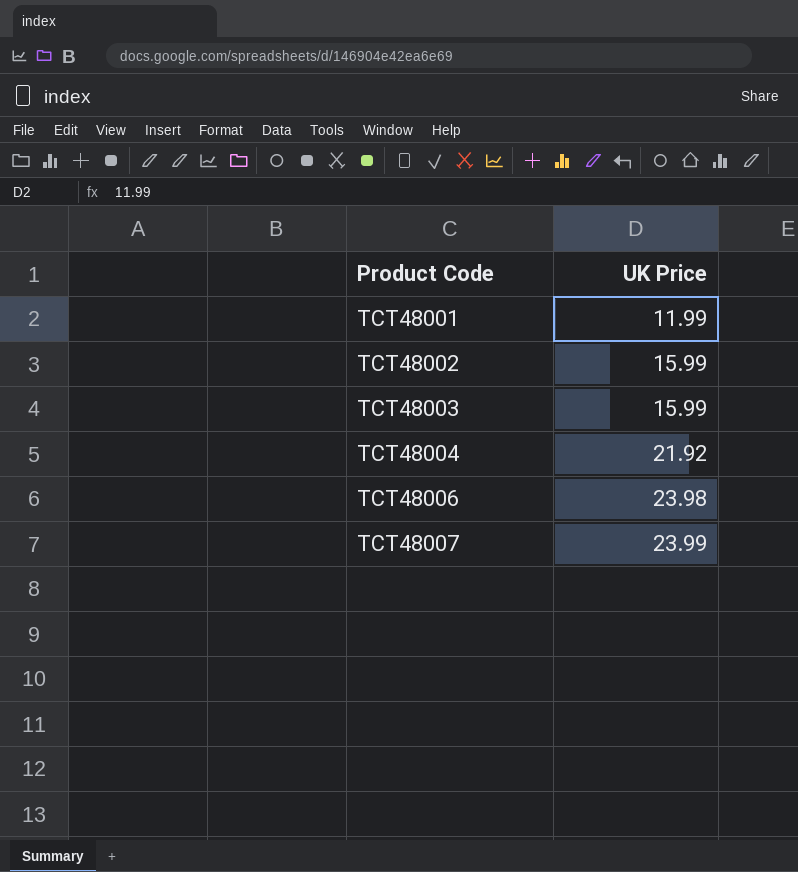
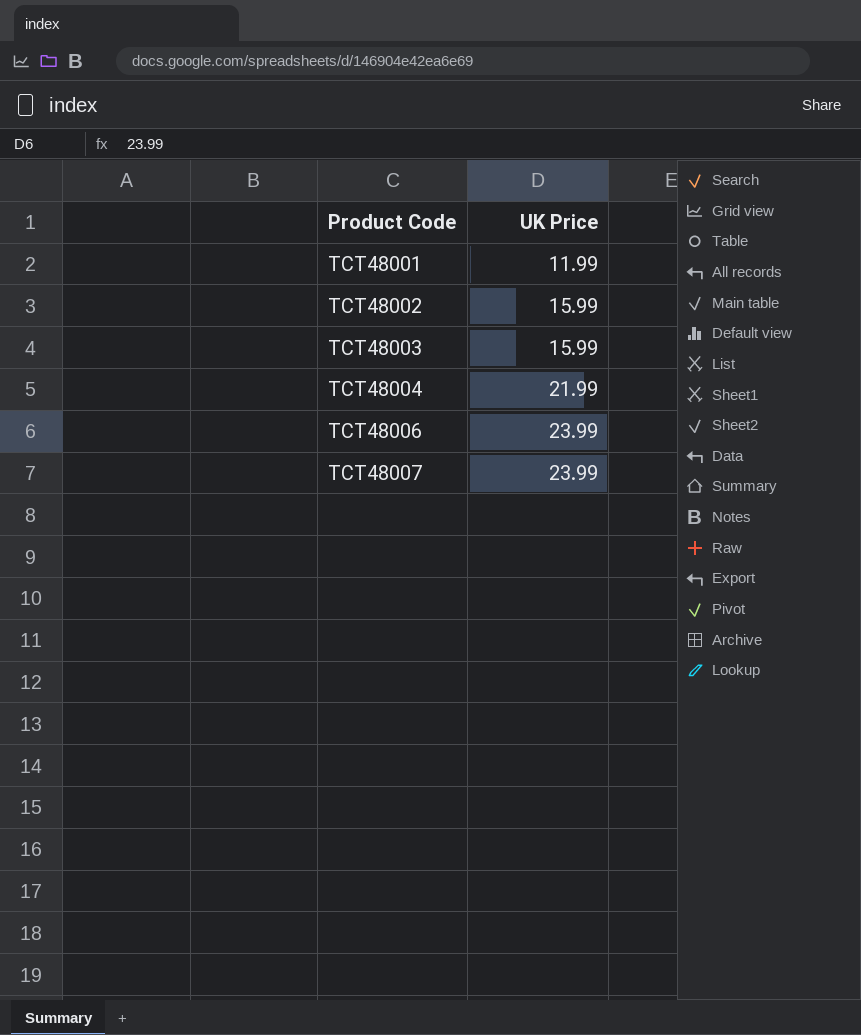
TCT48004 | UK Price: 21.92 -> 21.99
TCT48006 | UK Price: 23.98 -> 23.99

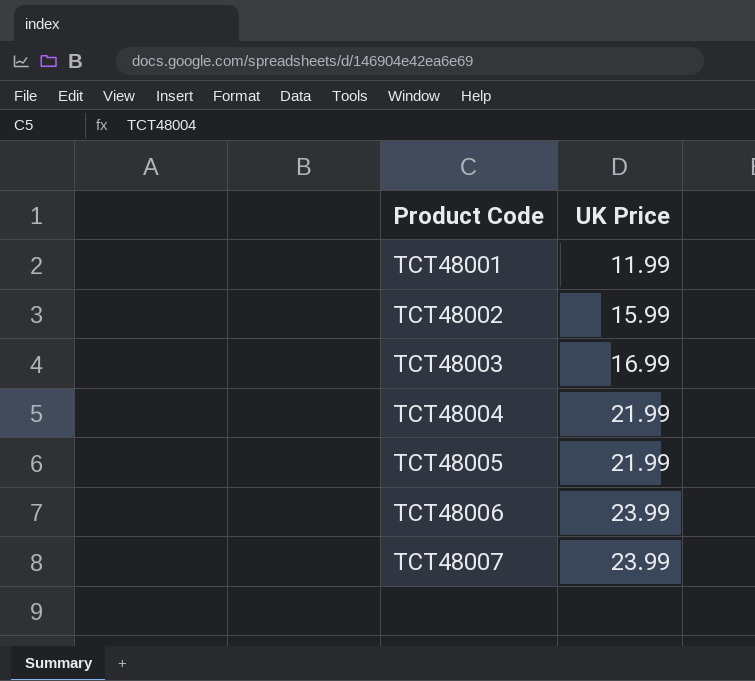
TCT48003 | UK Price: 15.99 -> 16.99
row TCT48005: none -> 21.99

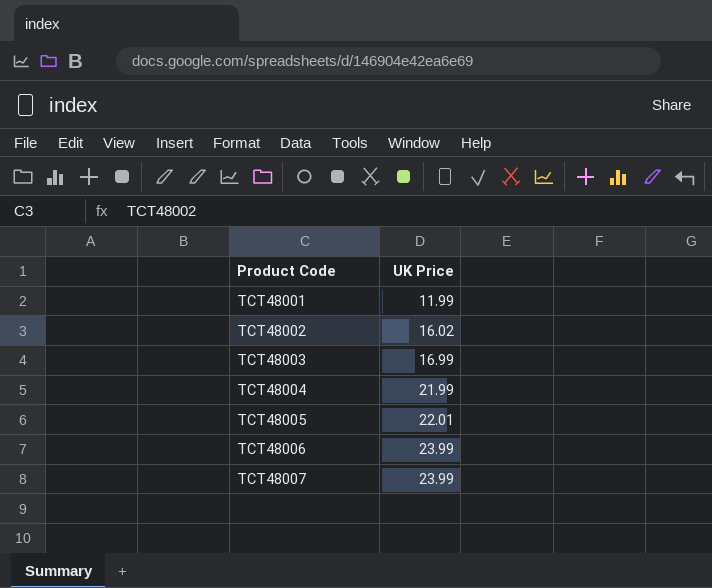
TCT48002 | UK Price: 15.99 -> 16.02
TCT48005 | UK Price: 21.99 -> 22.01

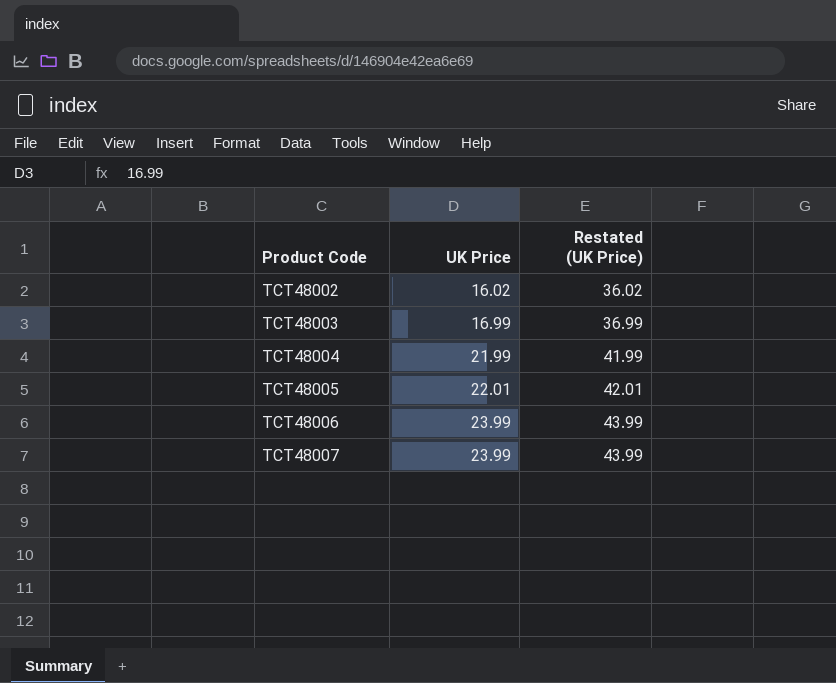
column Restated (UK Price) | formula: none -> [UK Price] + 20
row TCT48001: 11.99 -> none

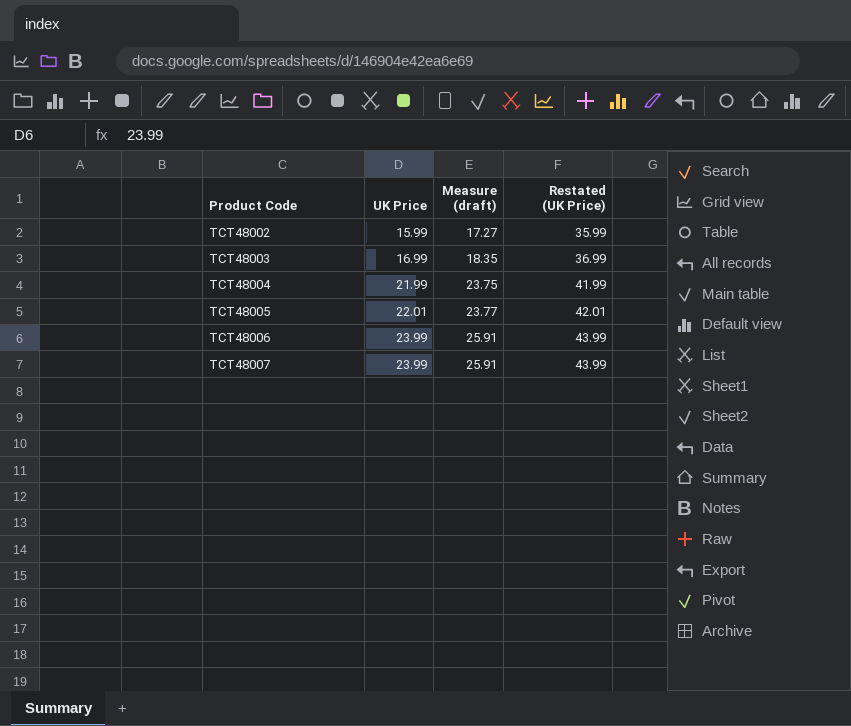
column Measure (draft) | formula: none -> [UK Price] * 1.08
TCT48002 | UK Price: 16.02 -> 15.99
TCT48002 | Restated (UK Price): 36.02 -> 35.99

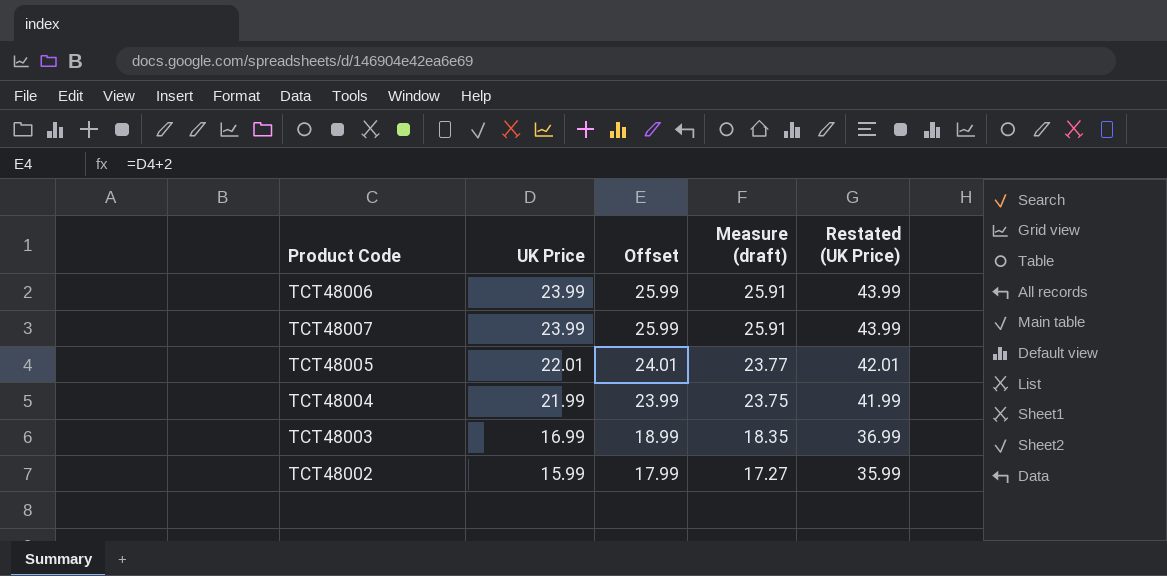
row order: Product Code ascending -> UK Price descending
column Offset | formula: none -> [UK Price] + 2

